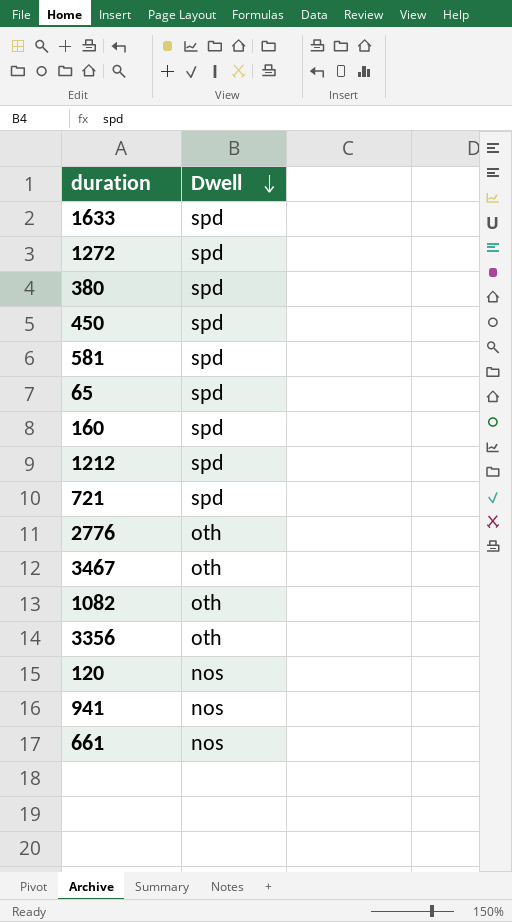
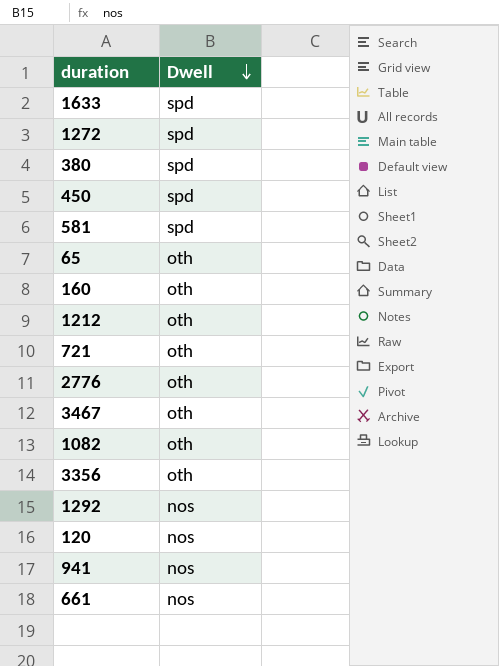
65 | Dwell: spd -> oth
160 | Dwell: spd -> oth
1212 | Dwell: spd -> oth
721 | Dwell: spd -> oth
row 1292: none -> nos

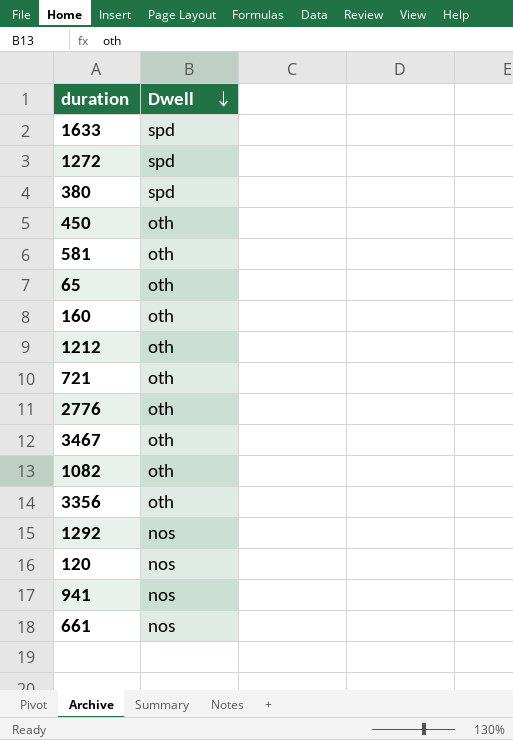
450 | Dwell: spd -> oth
581 | Dwell: spd -> oth

